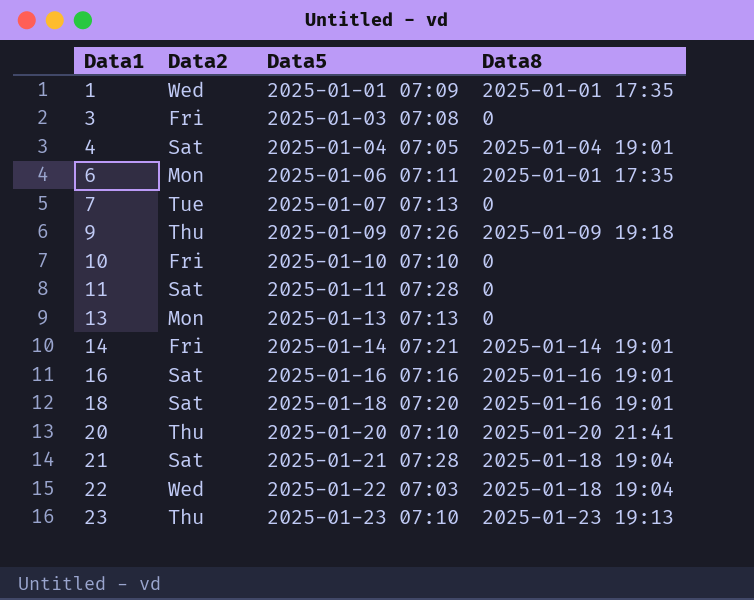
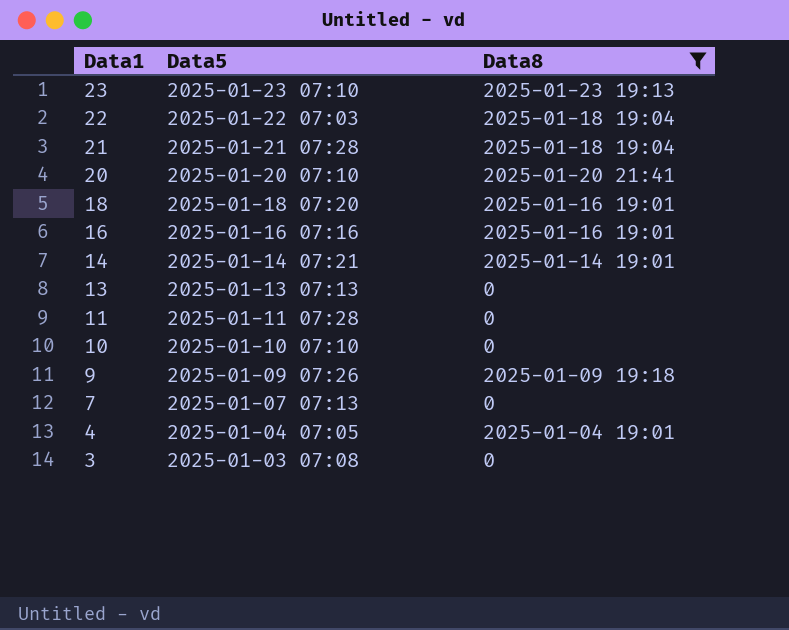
filter: none -> Data8 != 2025-01-01 17:35
row order: Data1 ascending -> Data1 descending
column Data2 | position: 2 -> none

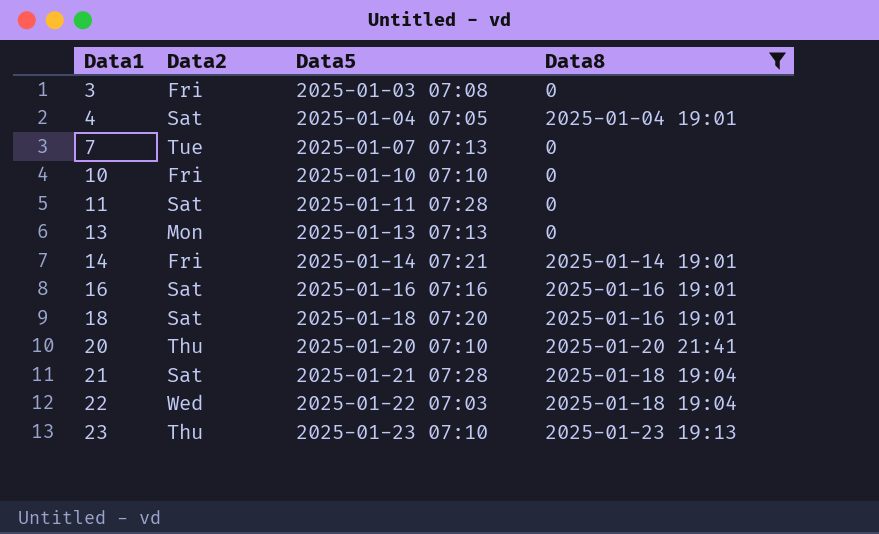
row order: Data1 descending -> Data1 ascending
column Data2 | position: none -> 2
row 9: 2025-01-09 07:26 | 2025-01-09 19:18 -> none

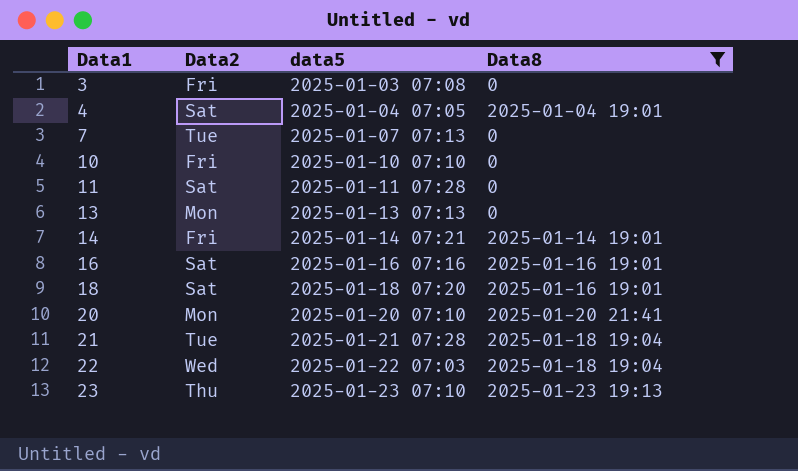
column name: Data5 -> data5
20 | Data2: Thu -> Mon
21 | Data2: Sat -> Tue

